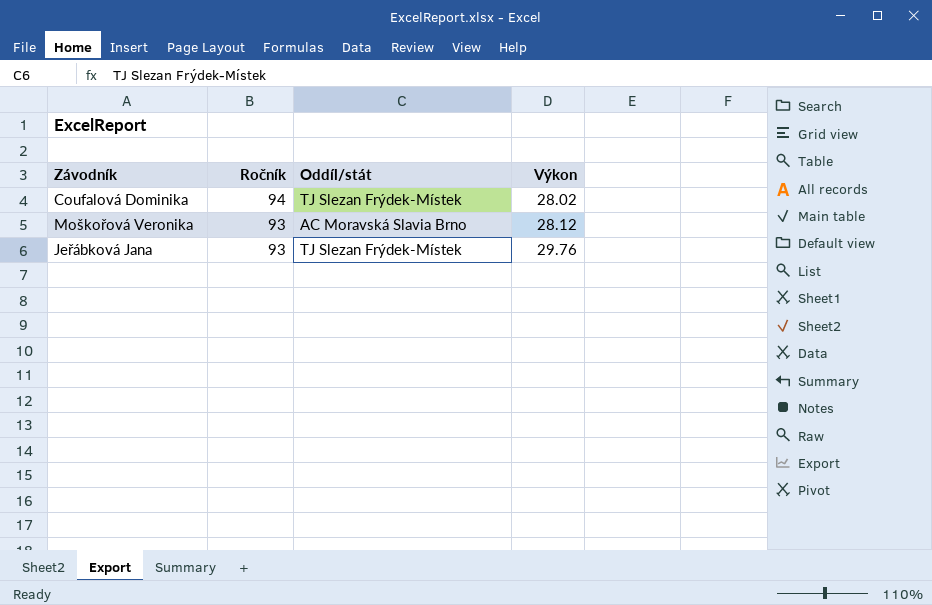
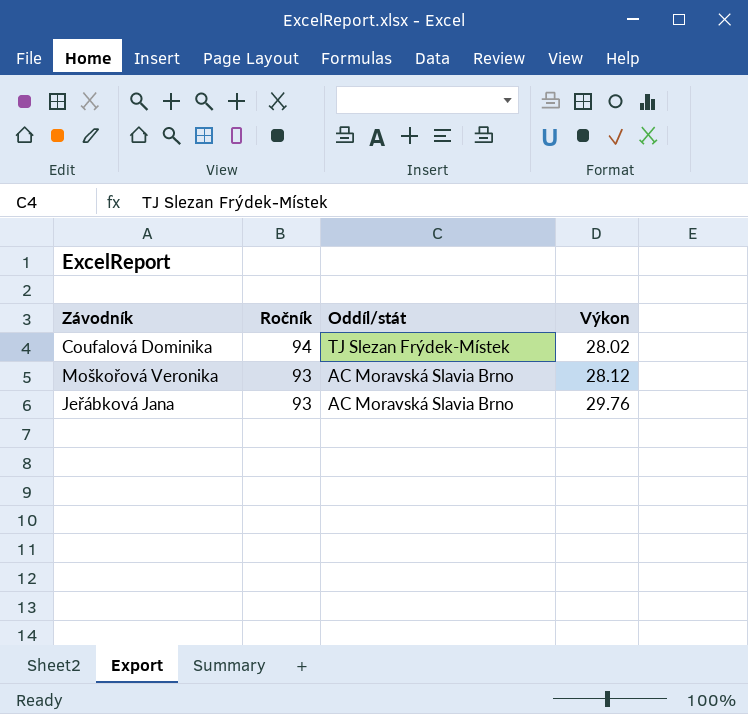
Jeřábková Jana | Oddíl/stát: TJ Slezan Frýdek-Místek -> AC Moravská Slavia Brno

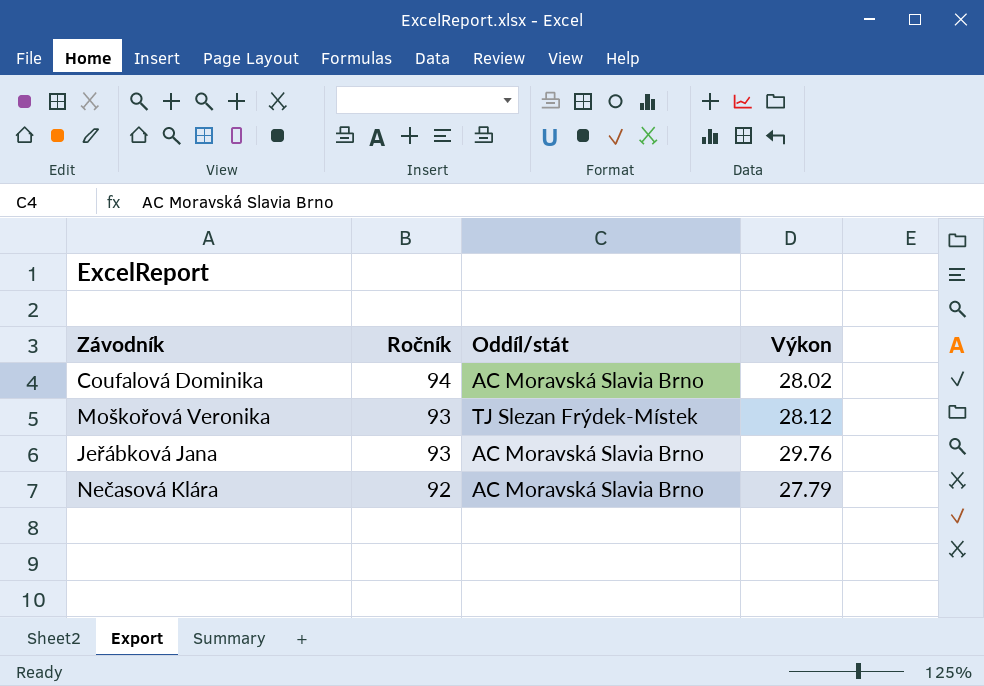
Coufalová Dominika | Oddíl/stát: TJ Slezan Frýdek-Místek -> AC Moravská Slavia Brno
Moškořová Veronika | Oddíl/stát: AC Moravská Slavia Brno -> TJ Slezan Frýdek-Místek
row Nečasová Klára: none -> 92 | AC Moravská Slavia Brno | 27.79

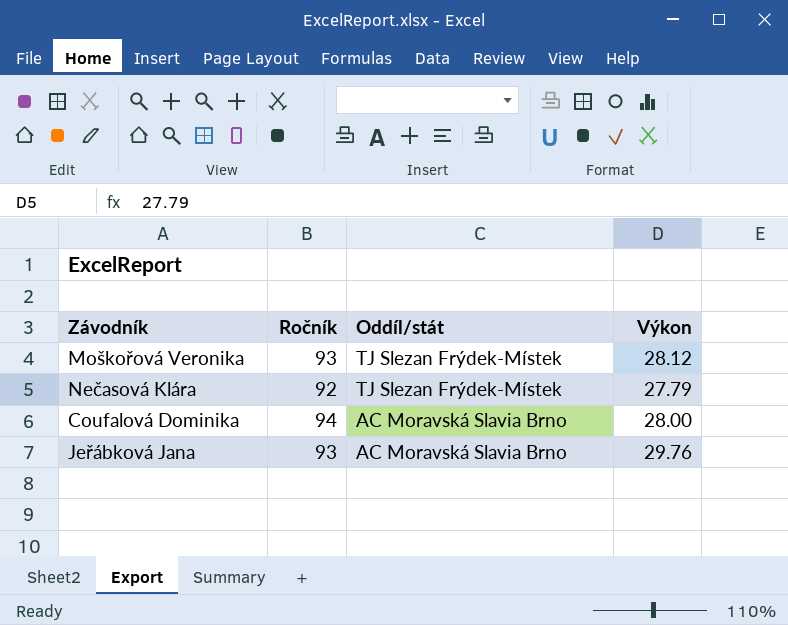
row order: Ročník descending -> Oddíl/stát descending
Nečasová Klára | Oddíl/stát: AC Moravská Slavia Brno -> TJ Slezan Frýdek-Místek
Coufalová Dominika | Výkon: 28.02 -> 28.00

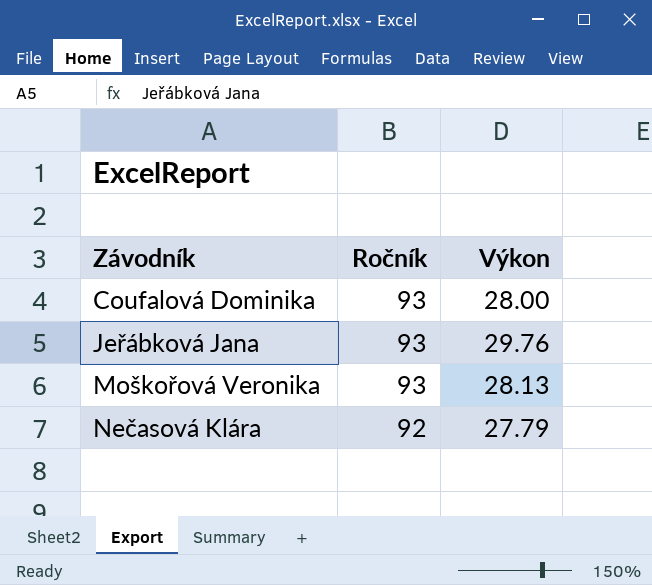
row order: Oddíl/stát descending -> Závodník ascending
column Oddíl/stát | position: 3 -> none
Coufalová Dominika | Ročník: 94 -> 93
Moškořová Veronika | Výkon: 28.12 -> 28.13

